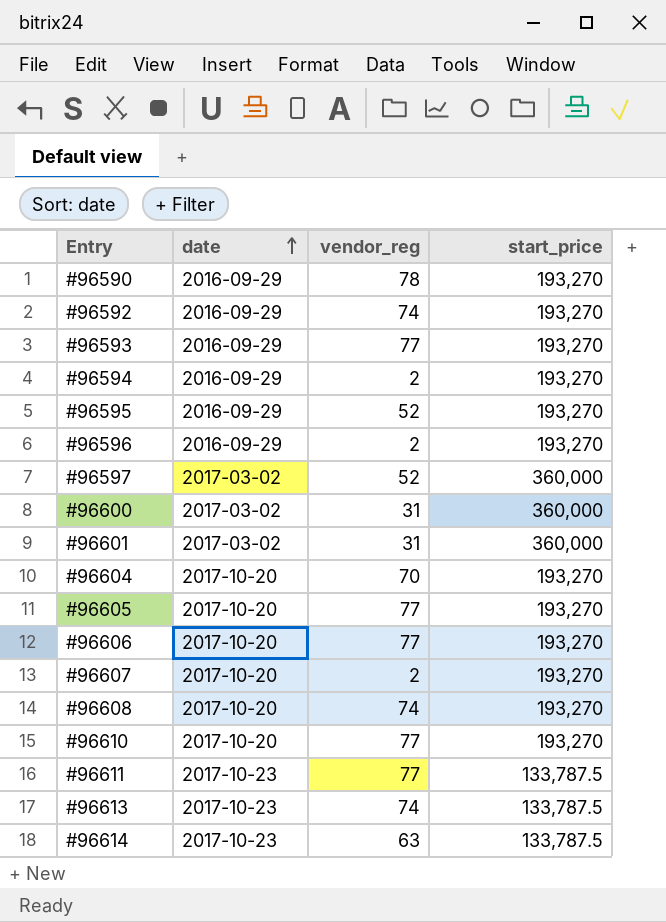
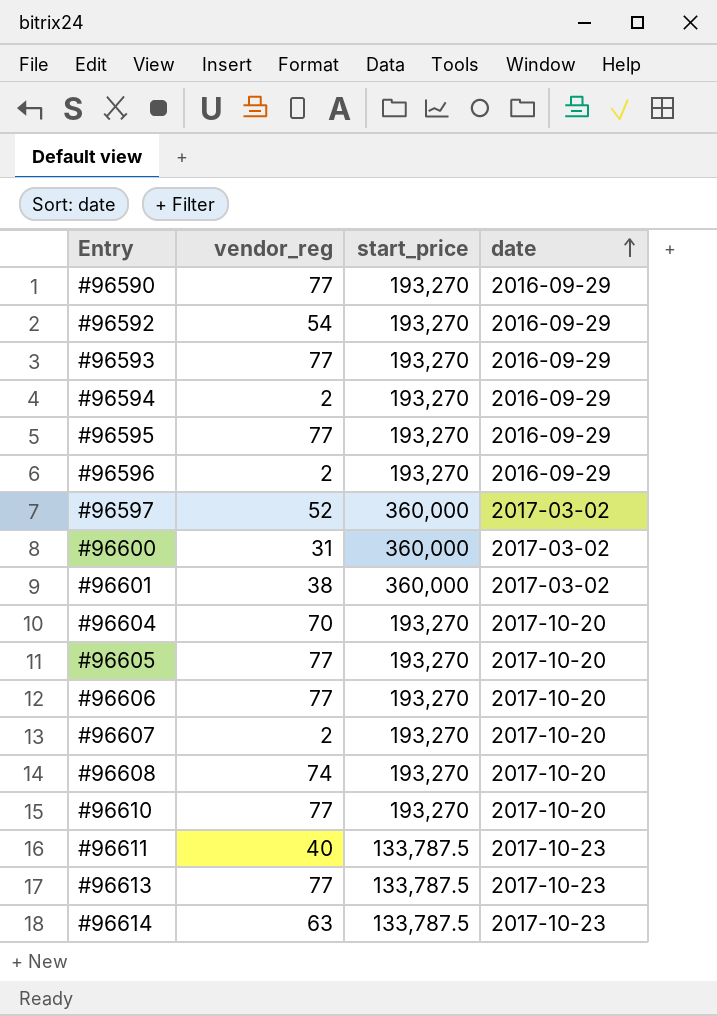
column date | position: 2 -> 4
#96590 | vendor_reg: 78 -> 77
#96592 | vendor_reg: 74 -> 54
#96595 | vendor_reg: 52 -> 77
#96601 | vendor_reg: 31 -> 38
#96611 | vendor_reg: 77 -> 40
#96613 | vendor_reg: 74 -> 77

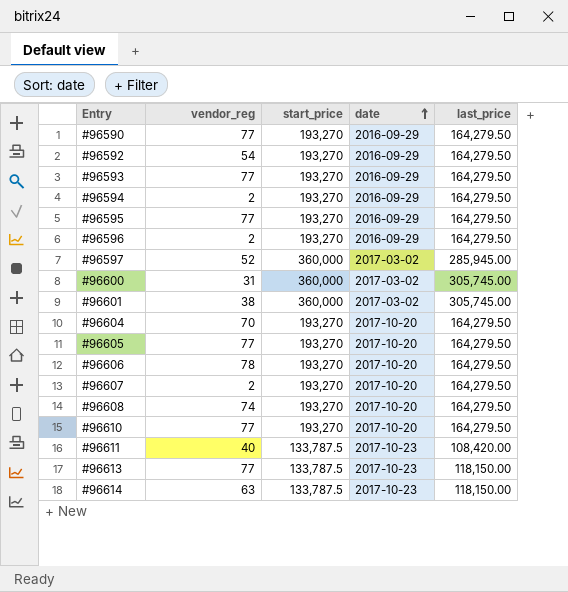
column last_price | position: none -> 5
#96606 | vendor_reg: 77 -> 78

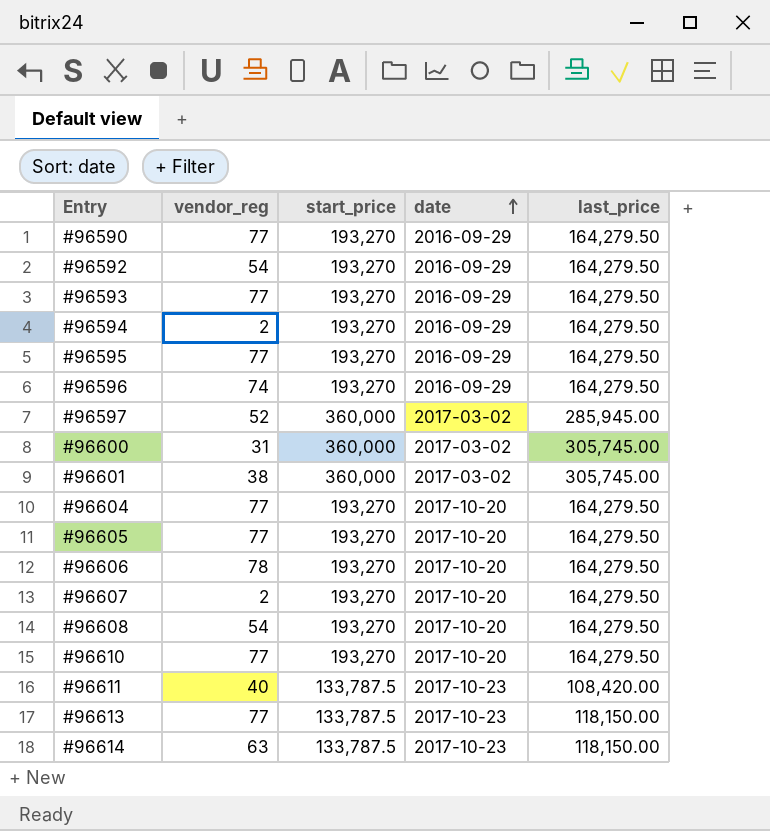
#96596 | vendor_reg: 2 -> 74
#96604 | vendor_reg: 70 -> 77
#96608 | vendor_reg: 74 -> 54

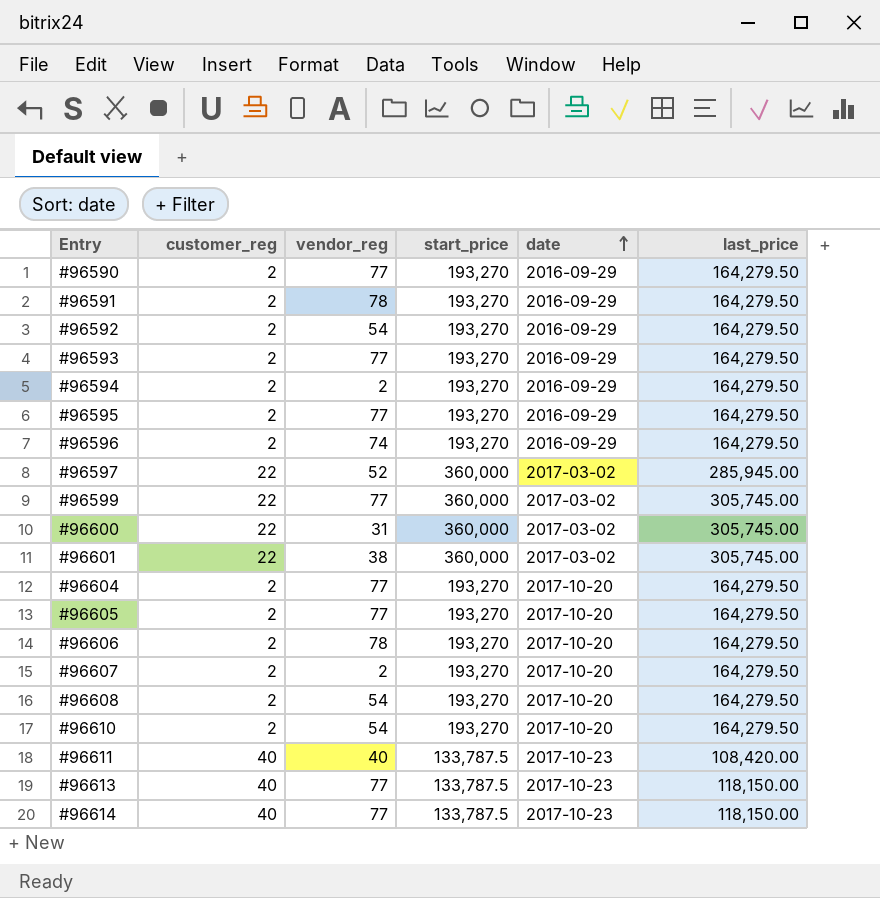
column customer_reg | position: none -> 2
row #96591: none -> 2 | 78 | 193,270 | 2016-09-29 | 164,279.50
row #96599: none -> 22 | 77 | 360,000 | 2017-03-02 | 305,745.00
#96610 | vendor_reg: 77 -> 54
#96614 | vendor_reg: 63 -> 77

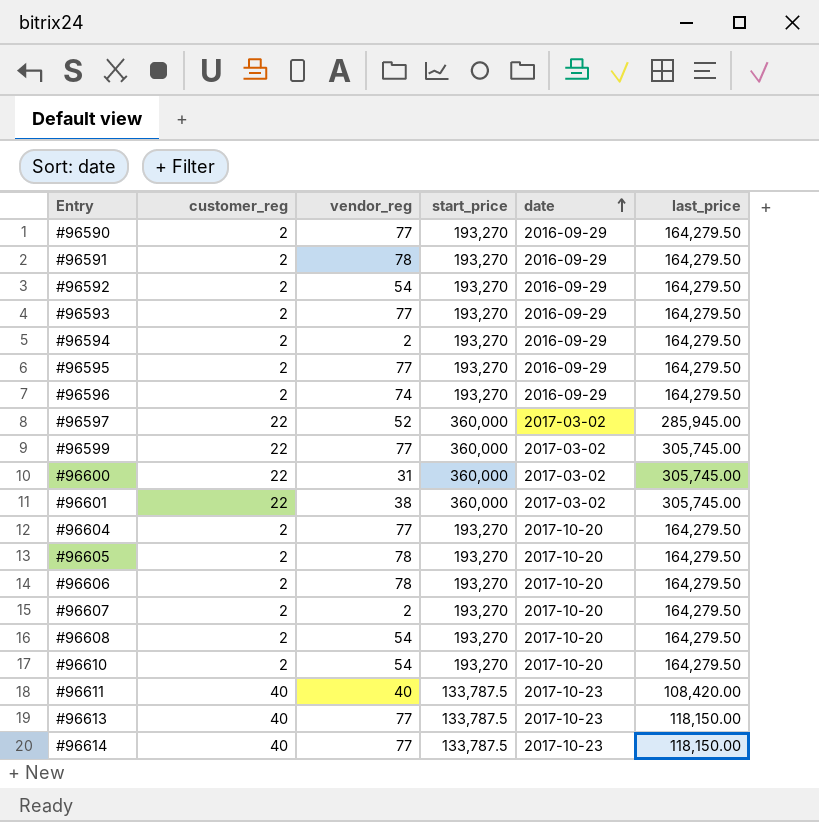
#96605 | vendor_reg: 77 -> 78

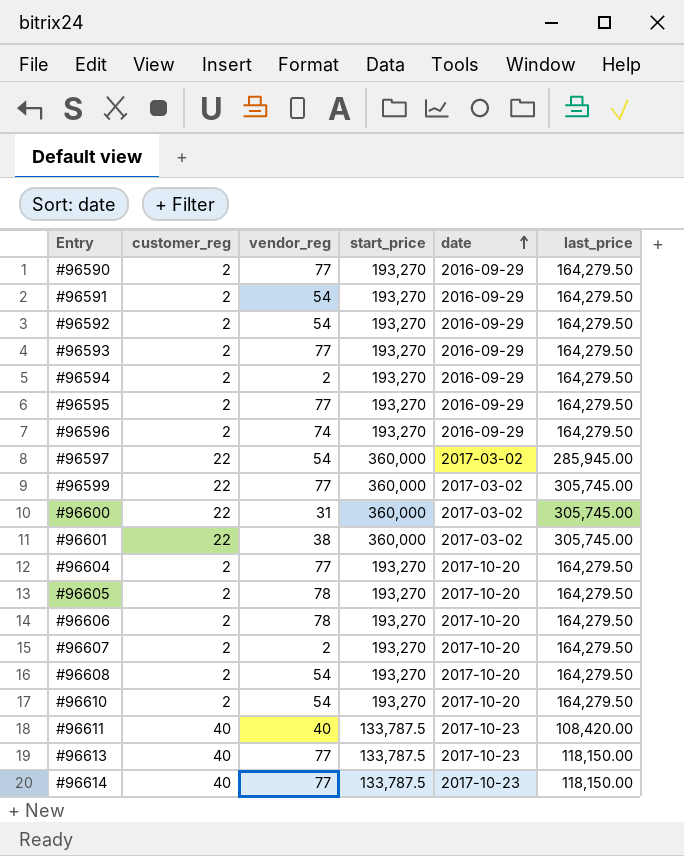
#96591 | vendor_reg: 78 -> 54
#96597 | vendor_reg: 52 -> 54

